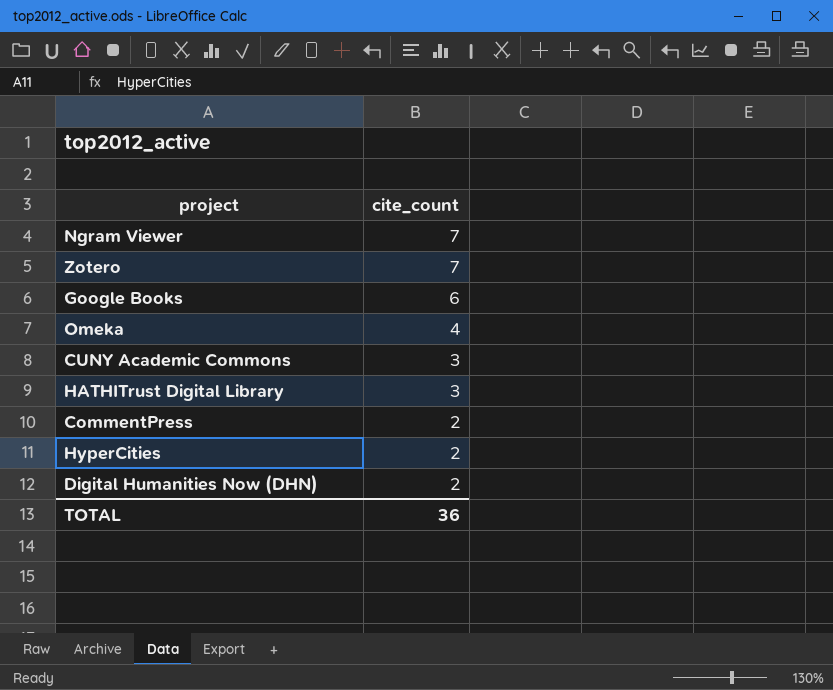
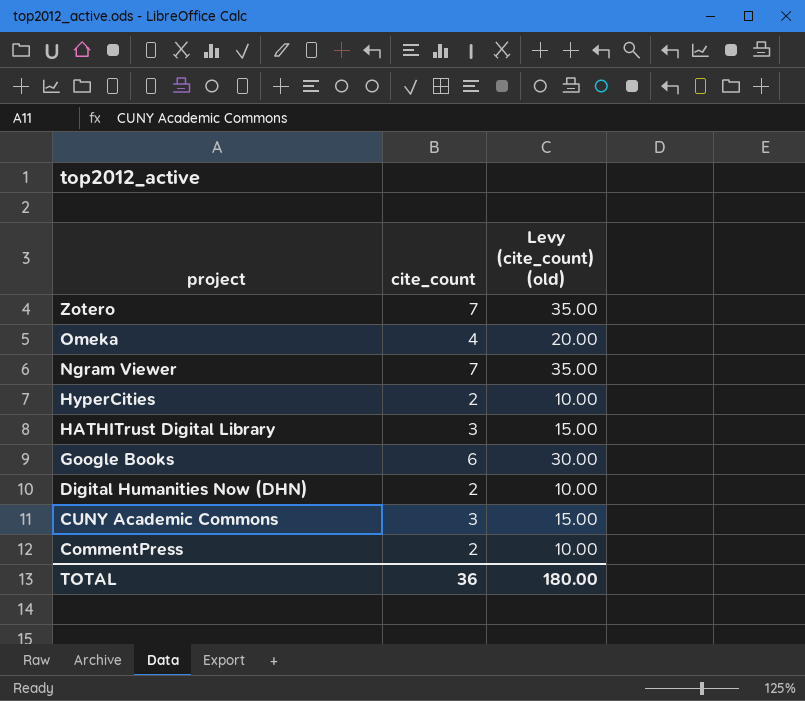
row order: cite_count descending -> project descending
column Levy (cite_count) (old) | formula: none -> [cite_count] * 5

